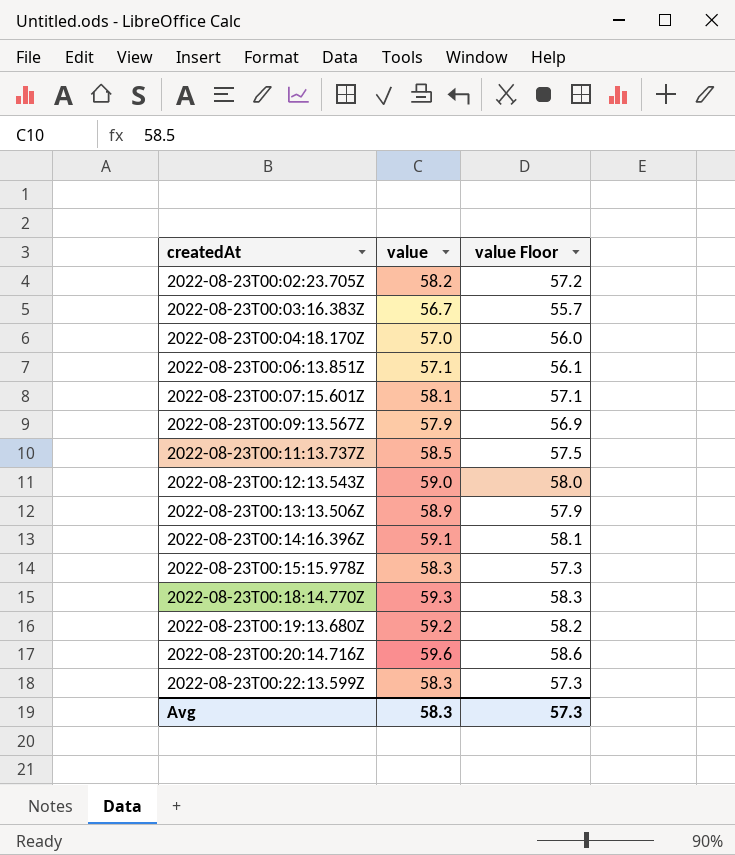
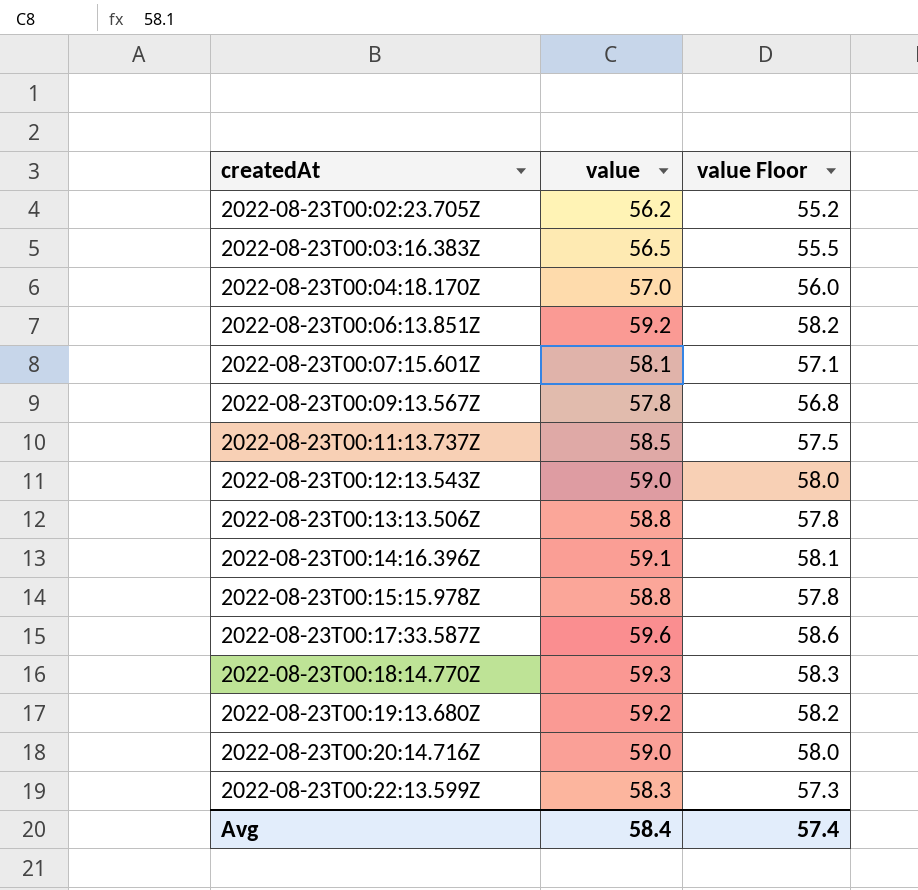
2022-08-23T00:02:23.705Z | value: 58.2 -> 56.2
2022-08-23T00:02:23.705Z | value Floor: 57.2 -> 55.2
2022-08-23T00:03:16.383Z | value: 56.7 -> 56.5
2022-08-23T00:03:16.383Z | value Floor: 55.7 -> 55.5
2022-08-23T00:06:13.851Z | value: 57.1 -> 59.2
2022-08-23T00:06:13.851Z | value Floor: 56.1 -> 58.2
2022-08-23T00:09:13.567Z | value: 57.9 -> 57.8
2022-08-23T00:09:13.567Z | value Floor: 56.9 -> 56.8
2022-08-23T00:13:13.506Z | value: 58.9 -> 58.8
2022-08-23T00:13:13.506Z | value Floor: 57.9 -> 57.8
2022-08-23T00:15:15.978Z | value: 58.3 -> 58.8
2022-08-23T00:15:15.978Z | value Floor: 57.3 -> 57.8
row 2022-08-23T00:17:33.587Z: none -> 59.6 | 58.6
2022-08-23T00:20:14.716Z | value: 59.6 -> 59.0
2022-08-23T00:20:14.716Z | value Floor: 58.6 -> 58.0
Avg | value: 58.3 -> 58.4
Avg | value Floor: 57.3 -> 57.4

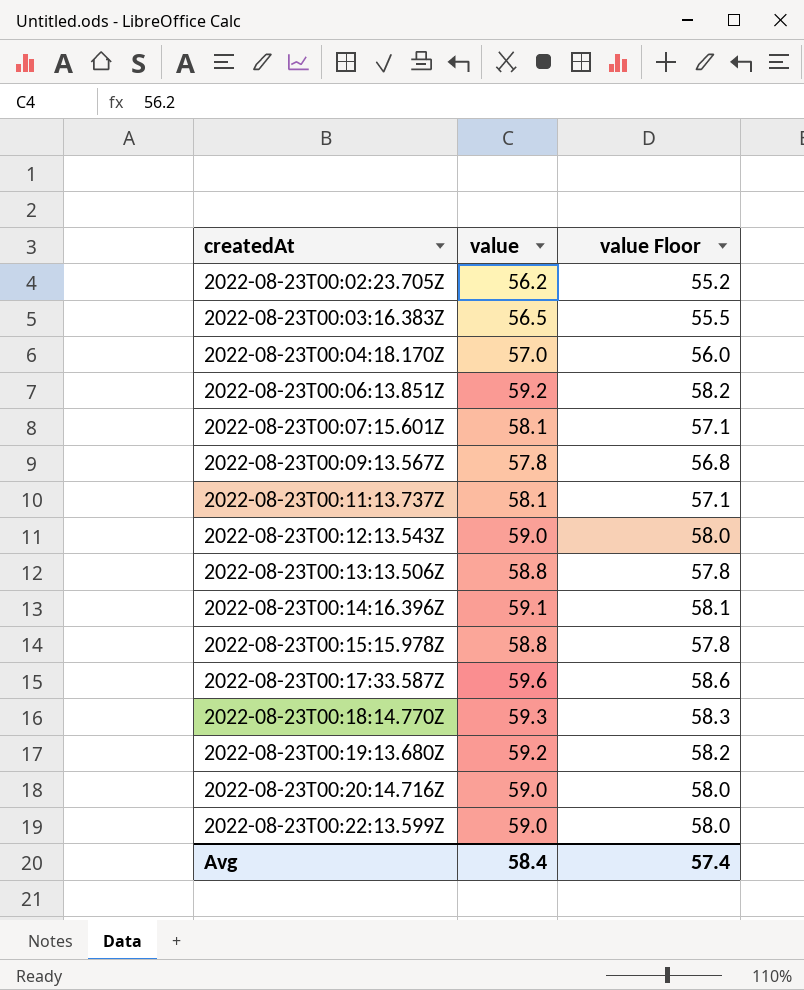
2022-08-23T00:11:13.737Z | value: 58.5 -> 58.1
2022-08-23T00:11:13.737Z | value Floor: 57.5 -> 57.1
2022-08-23T00:22:13.599Z | value: 58.3 -> 59.0
2022-08-23T00:22:13.599Z | value Floor: 57.3 -> 58.0

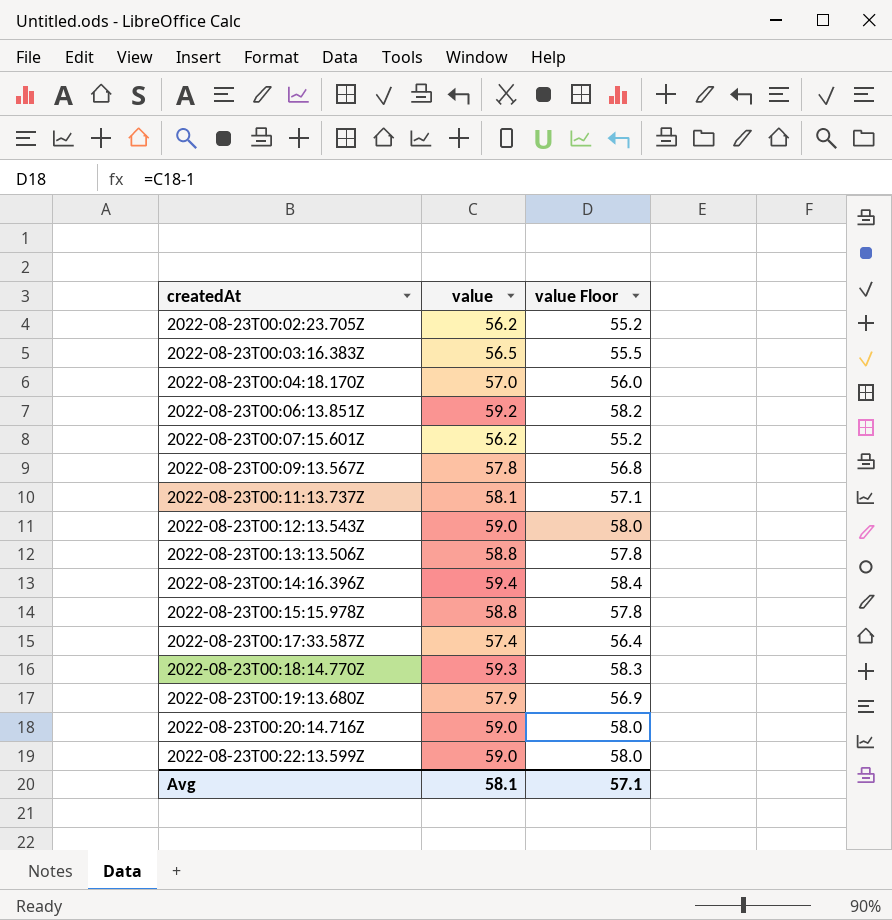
2022-08-23T00:07:15.601Z | value: 58.1 -> 56.2
2022-08-23T00:07:15.601Z | value Floor: 57.1 -> 55.2
2022-08-23T00:14:16.396Z | value: 59.1 -> 59.4
2022-08-23T00:14:16.396Z | value Floor: 58.1 -> 58.4
2022-08-23T00:17:33.587Z | value: 59.6 -> 57.4
2022-08-23T00:17:33.587Z | value Floor: 58.6 -> 56.4
2022-08-23T00:19:13.680Z | value: 59.2 -> 57.9
2022-08-23T00:19:13.680Z | value Floor: 58.2 -> 56.9
Avg | value: 58.4 -> 58.1
Avg | value Floor: 57.4 -> 57.1

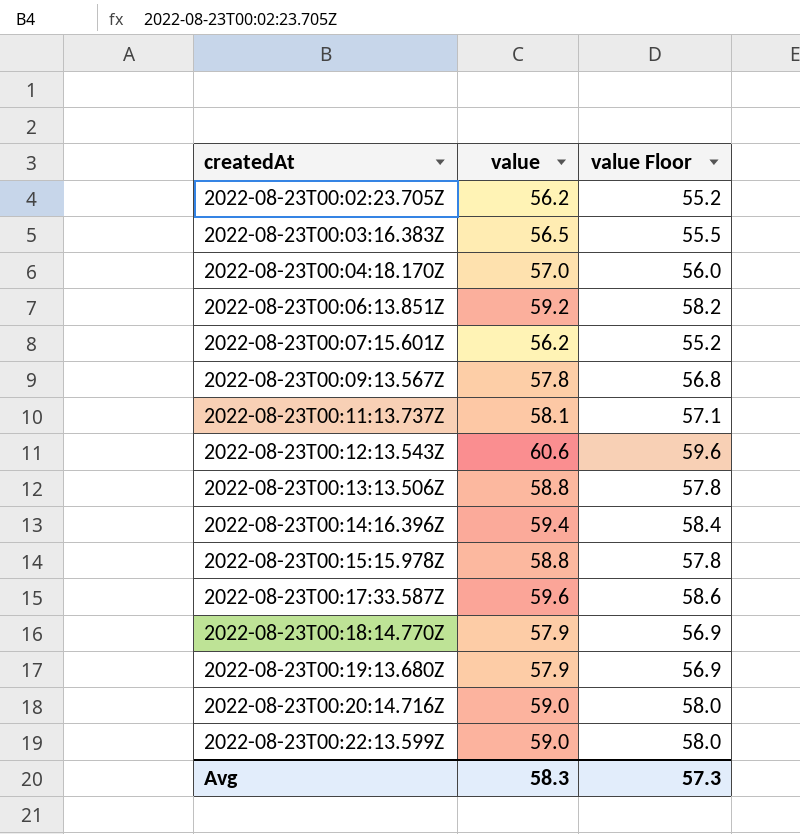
2022-08-23T00:12:13.543Z | value: 59.0 -> 60.6
2022-08-23T00:12:13.543Z | value Floor: 58.0 -> 59.6
2022-08-23T00:17:33.587Z | value: 57.4 -> 59.6
2022-08-23T00:17:33.587Z | value Floor: 56.4 -> 58.6
2022-08-23T00:18:14.770Z | value: 59.3 -> 57.9
2022-08-23T00:18:14.770Z | value Floor: 58.3 -> 56.9
Avg | value: 58.1 -> 58.3
Avg | value Floor: 57.1 -> 57.3

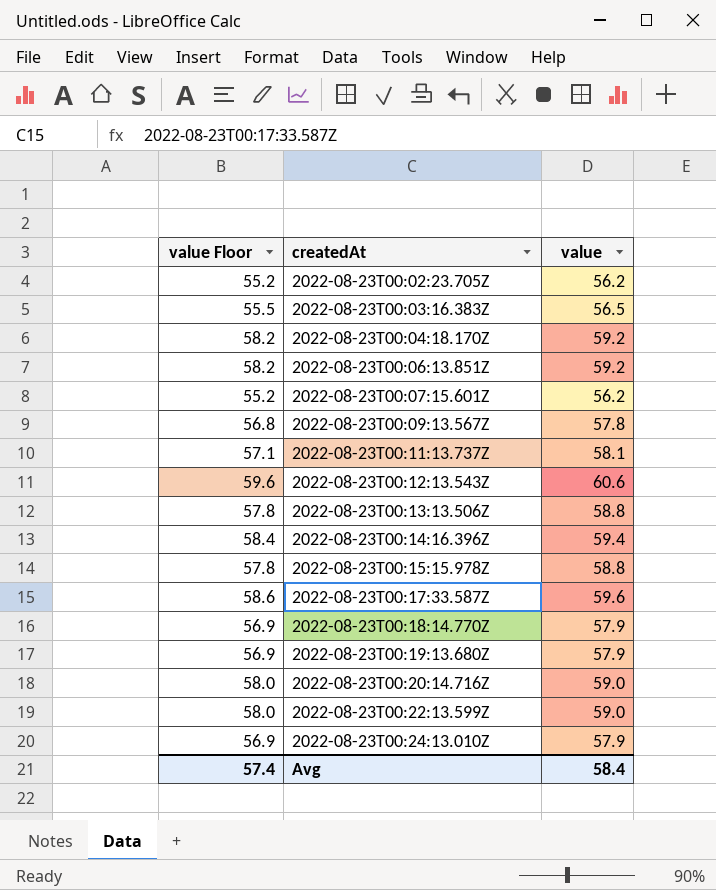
column value Floor | position: 3 -> 1
2022-08-23T00:04:18.170Z | value Floor: 56.0 -> 58.2
2022-08-23T00:04:18.170Z | value: 57.0 -> 59.2
row 2022-08-23T00:24:13.010Z: none -> 56.9 | 57.9
Avg | value Floor: 57.3 -> 57.4
Avg | value: 58.3 -> 58.4

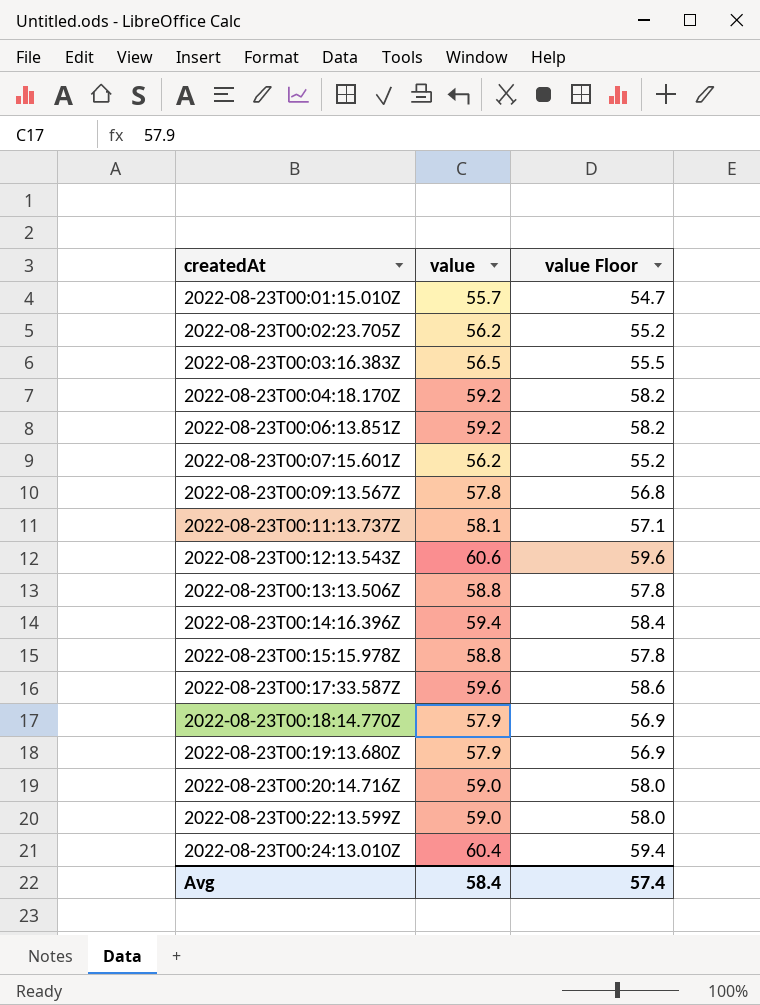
column value Floor | position: 1 -> 3
row 2022-08-23T00:01:15.010Z: none -> 55.7 | 54.7
2022-08-23T00:24:13.010Z | value: 57.9 -> 60.4
2022-08-23T00:24:13.010Z | value Floor: 56.9 -> 59.4

